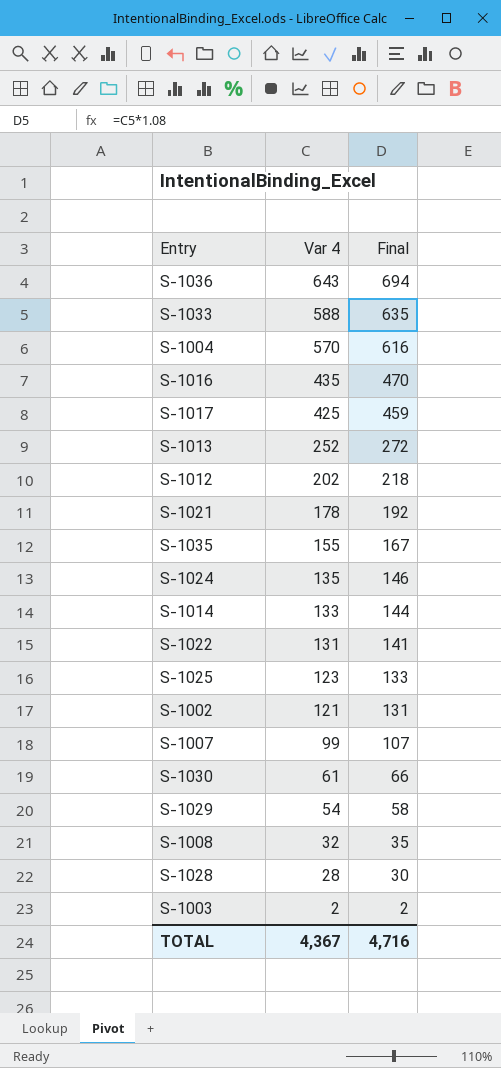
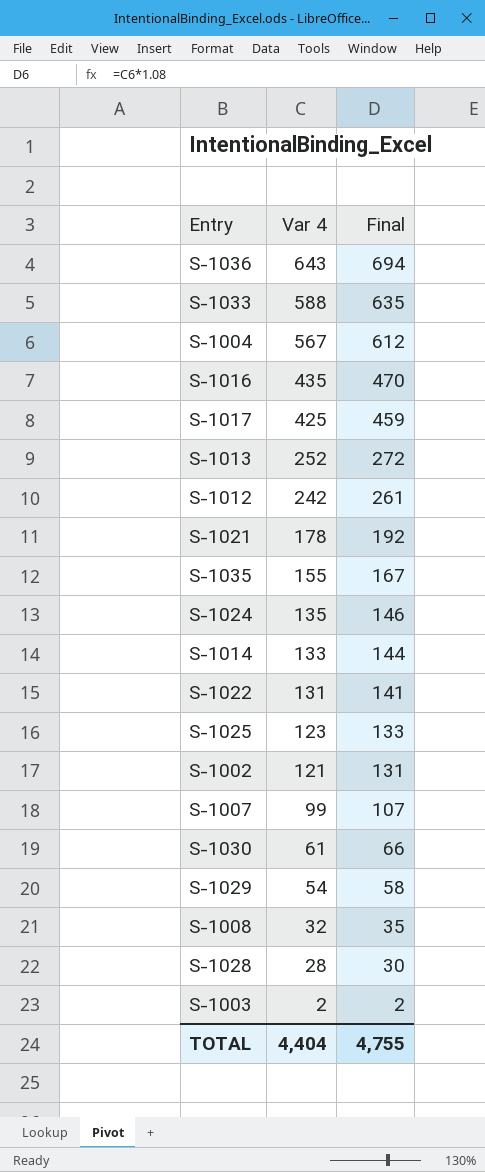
S-1004 | Var 4: 570 -> 567
S-1004 | Final: 616 -> 612
S-1012 | Var 4: 202 -> 242
S-1012 | Final: 218 -> 261
TOTAL | Var 4: 4,367 -> 4,404
TOTAL | Final: 4,716 -> 4,755

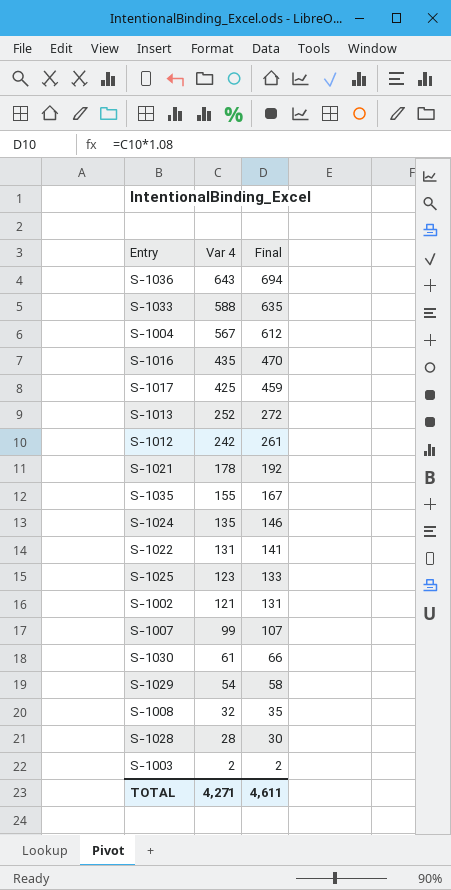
row S-1014: 133 | 144 -> none
TOTAL | Var 4: 4,404 -> 4,271
TOTAL | Final: 4,755 -> 4,611

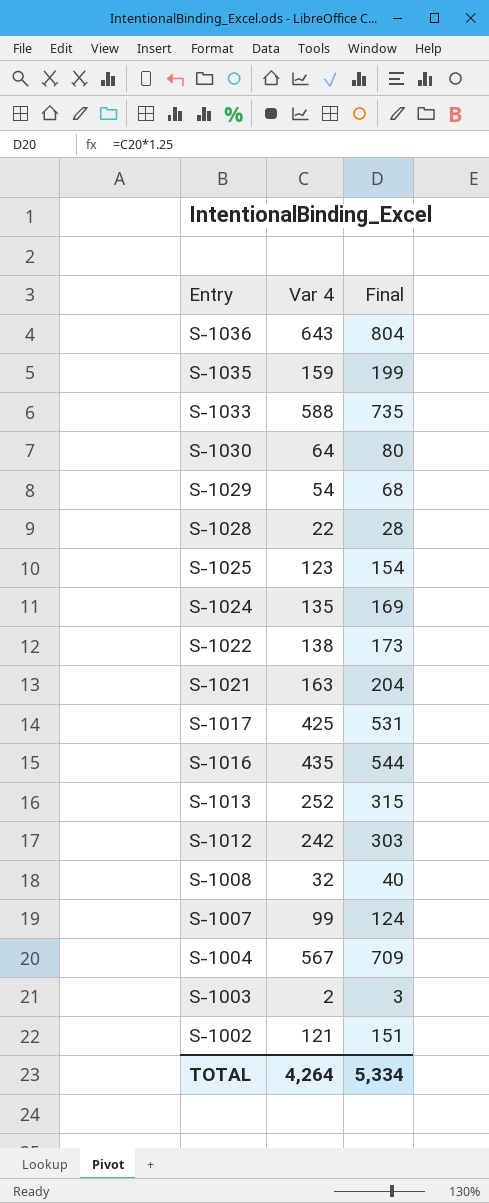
row order: Var 4 descending -> Entry descending
column Final | formula: [Var 4] * 1.08 -> [Var 4] * 1.25
S-1035 | Var 4: 155 -> 159
S-1030 | Var 4: 61 -> 64
S-1028 | Var 4: 28 -> 22
S-1022 | Var 4: 131 -> 138
S-1021 | Var 4: 178 -> 163
TOTAL | Var 4: 4,271 -> 4,264
TOTAL | Final: 4,611 -> 5,334

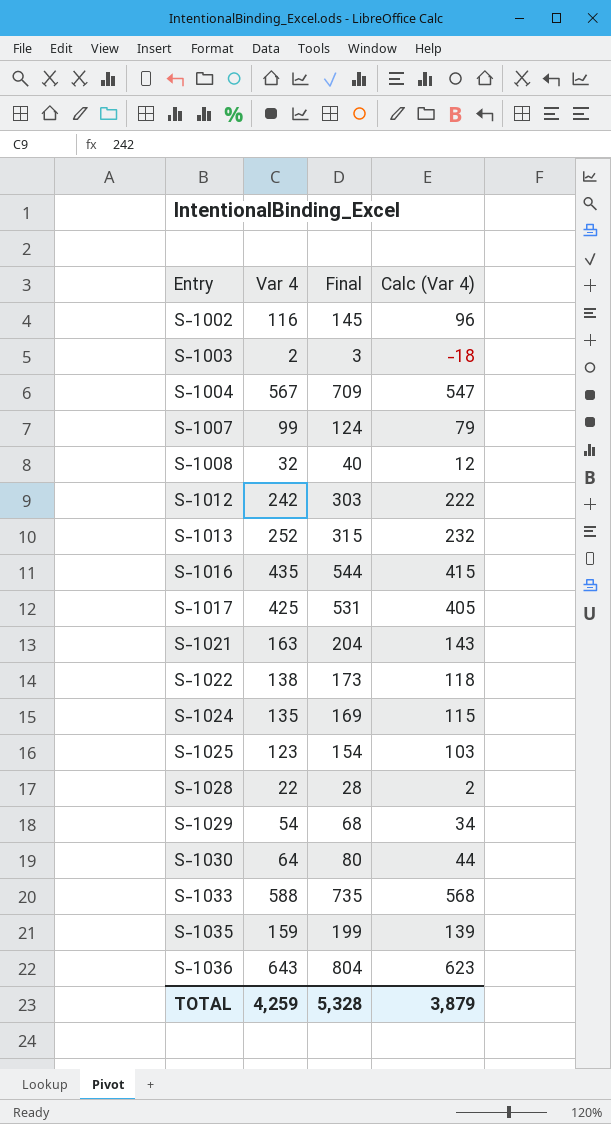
row order: Entry descending -> Entry ascending
column Calc (Var 4) | formula: none -> [Var 4] - 20
S-1002 | Var 4: 121 -> 116
S-1002 | Final: 151 -> 145
TOTAL | Var 4: 4,264 -> 4,259
TOTAL | Final: 5,334 -> 5,328

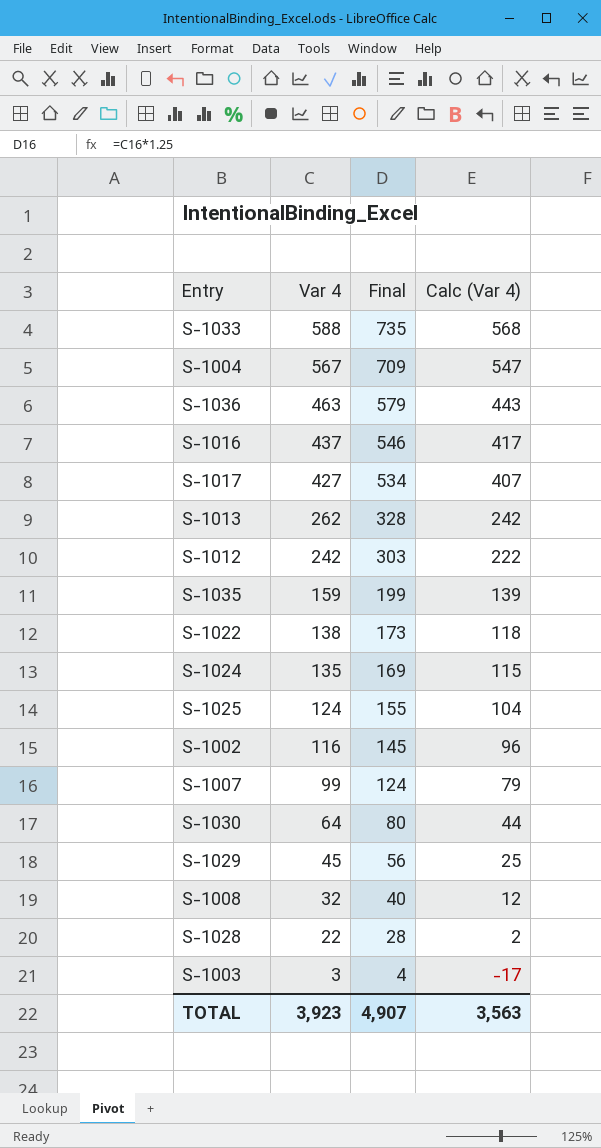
row order: Entry ascending -> Var 4 descending
row S-1021: 163 | 204 | 143 -> none
S-1036 | Var 4: 643 -> 463
S-1036 | Final: 804 -> 579
S-1036 | Calc (Var 4): 623 -> 443
S-1016 | Var 4: 435 -> 437
S-1016 | Final: 544 -> 546
S-1016 | Calc (Var 4): 415 -> 417
S-1017 | Var 4: 425 -> 427
S-1017 | Final: 531 -> 534
S-1017 | Calc (Var 4): 405 -> 407
S-1013 | Var 4: 252 -> 262
S-1013 | Final: 315 -> 328
S-1013 | Calc (Var 4): 232 -> 242
S-1025 | Var 4: 123 -> 124
S-1025 | Final: 154 -> 155
S-1025 | Calc (Var 4): 103 -> 104
S-1029 | Var 4: 54 -> 45
S-1029 | Final: 68 -> 56
S-1029 | Calc (Var 4): 34 -> 25
S-1003 | Var 4: 2 -> 3
S-1003 | Final: 3 -> 4
S-1003 | Calc (Var 4): -18 -> -17
TOTAL | Var 4: 4,259 -> 3,923
TOTAL | Final: 5,328 -> 4,907
TOTAL | Calc (Var 4): 3,879 -> 3,563

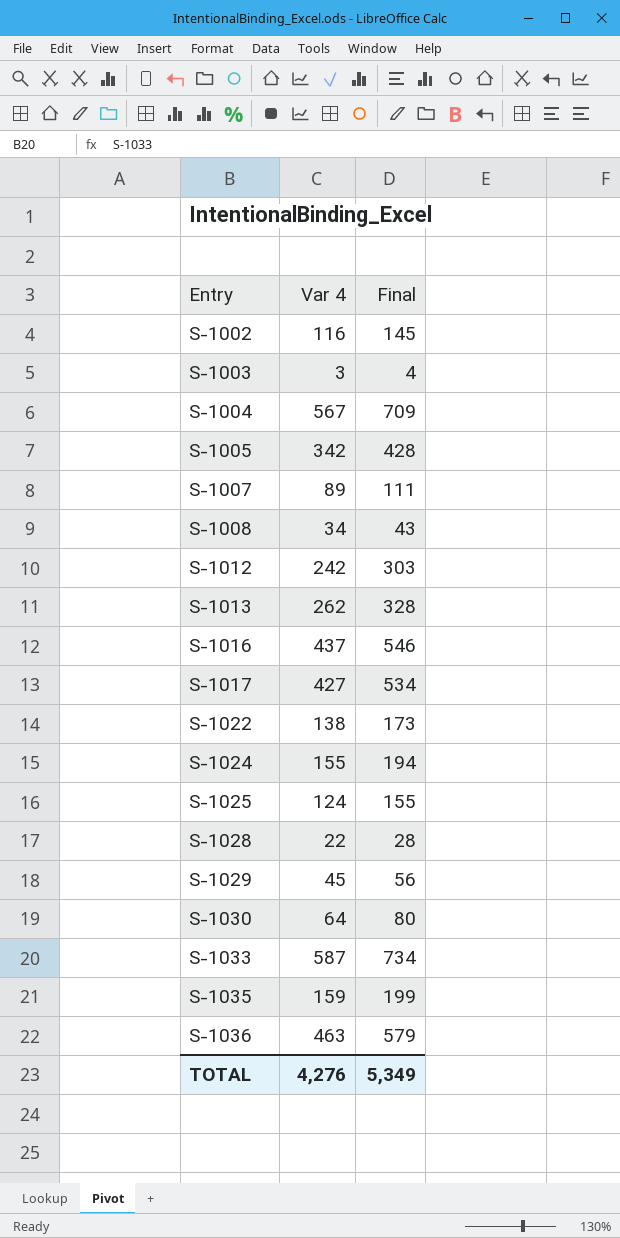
row order: Var 4 descending -> Entry ascending
column Calc (Var 4) | formula: [Var 4] - 20 -> none
row S-1005: none -> 342 | 428
S-1007 | Var 4: 99 -> 89
S-1007 | Final: 124 -> 111
S-1008 | Var 4: 32 -> 34
S-1008 | Final: 40 -> 43
S-1024 | Var 4: 135 -> 155
S-1024 | Final: 169 -> 194
S-1033 | Var 4: 588 -> 587
S-1033 | Final: 735 -> 734
TOTAL | Var 4: 3,923 -> 4,276
TOTAL | Final: 4,907 -> 5,349

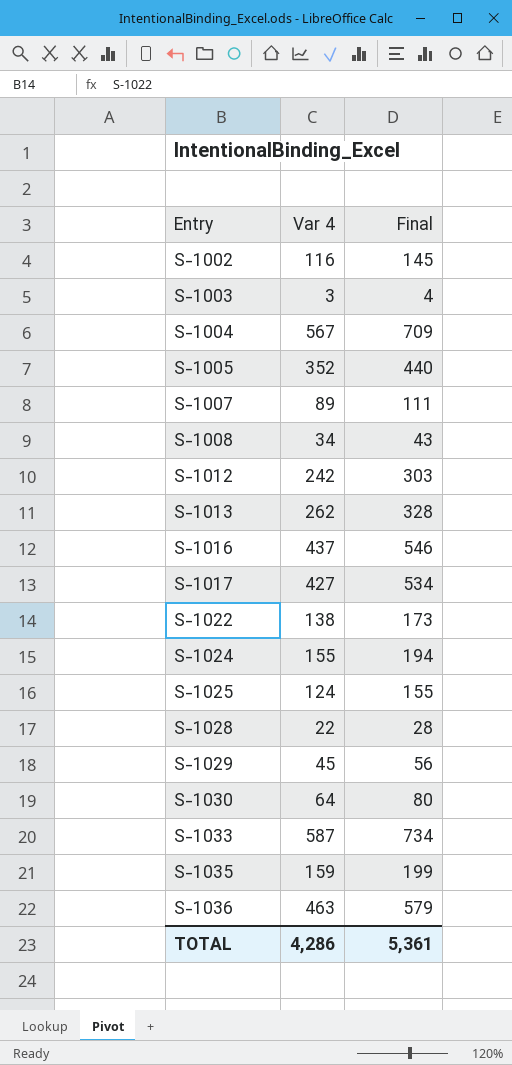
S-1005 | Var 4: 342 -> 352
S-1005 | Final: 428 -> 440
TOTAL | Var 4: 4,276 -> 4,286
TOTAL | Final: 5,349 -> 5,361

